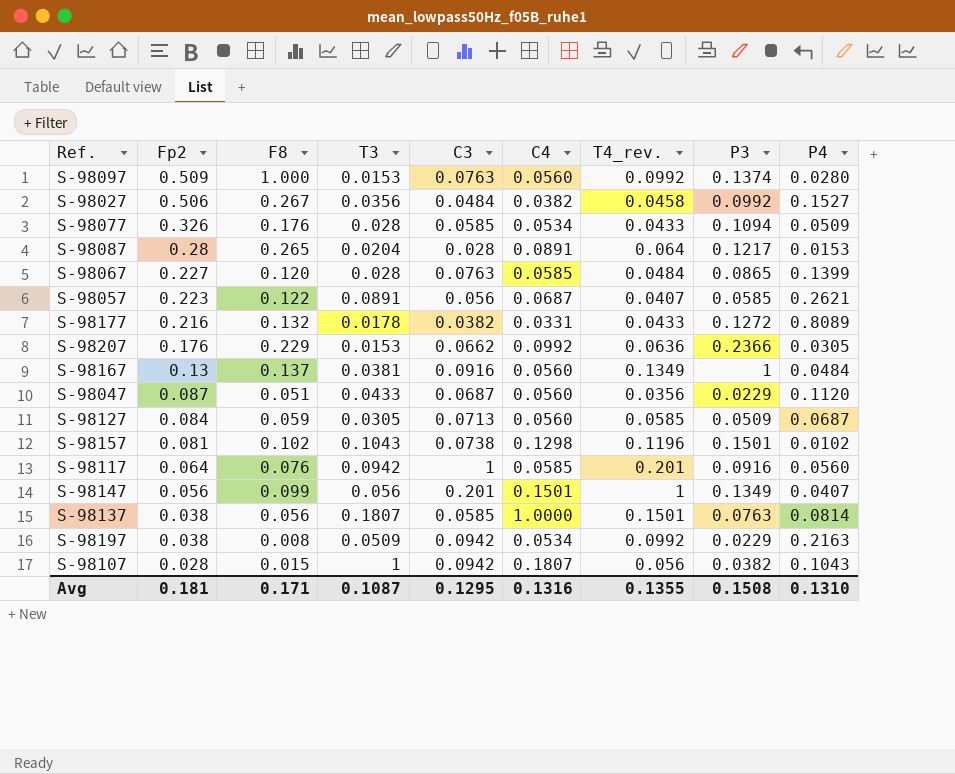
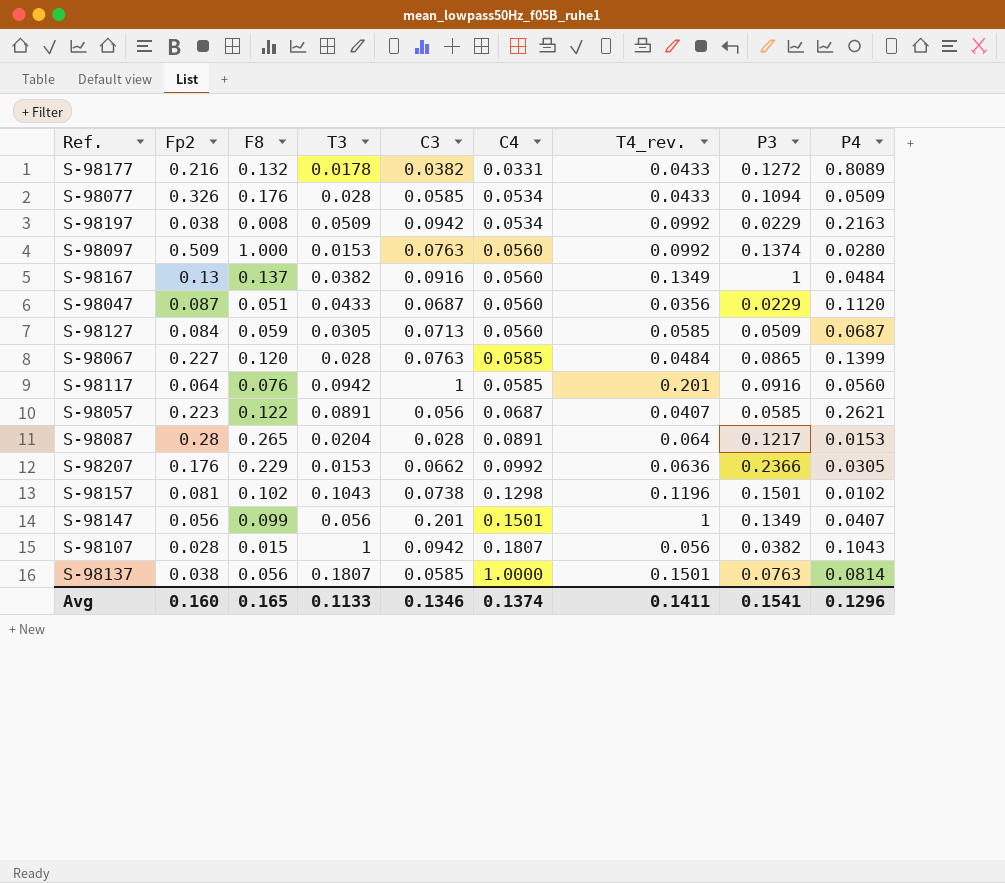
row order: Fp2 descending -> C4 ascending
row S-98027: 0.506 | 0.267 | 0.0356 | 0.0484 | 0.0382 | 0.0458 | 0.0992 | 0.1527 -> none
S-98167 | T3: 0.0381 -> 0.0382
Avg | Fp2: 0.181 -> 0.160
Avg | F8: 0.171 -> 0.165
Avg | T3: 0.1087 -> 0.1133
Avg | C3: 0.1295 -> 0.1346
Avg | C4: 0.1316 -> 0.1374
Avg | T4_rev.: 0.1355 -> 0.1411
Avg | P3: 0.1508 -> 0.1541
Avg | P4: 0.1310 -> 0.1296

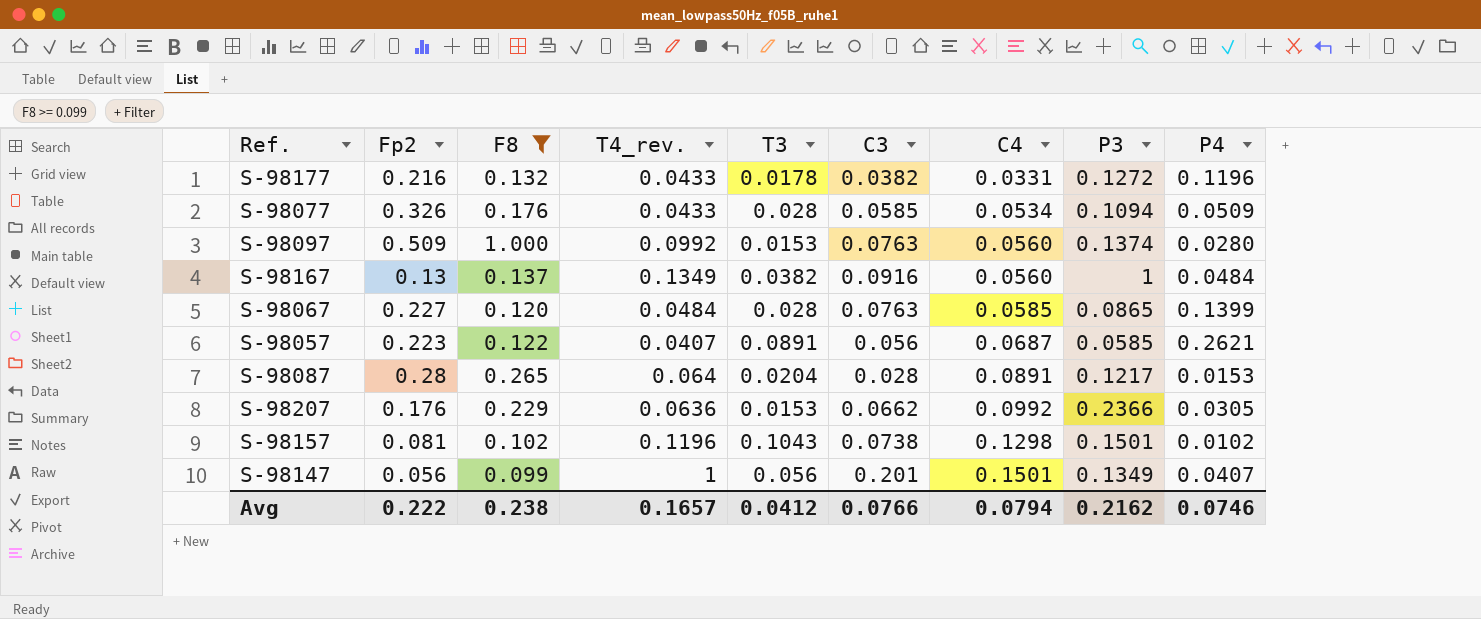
filter: none -> F8 >= 0.099
column T4_rev. | position: 7 -> 4
S-98177 | P4: 0.8089 -> 0.1196
Avg | Fp2: 0.160 -> 0.222
Avg | F8: 0.165 -> 0.238
Avg | T4_rev.: 0.1411 -> 0.1657
Avg | T3: 0.1133 -> 0.0412
Avg | C3: 0.1346 -> 0.0766
Avg | C4: 0.1374 -> 0.0794
Avg | P3: 0.1541 -> 0.2162
Avg | P4: 0.1296 -> 0.0746

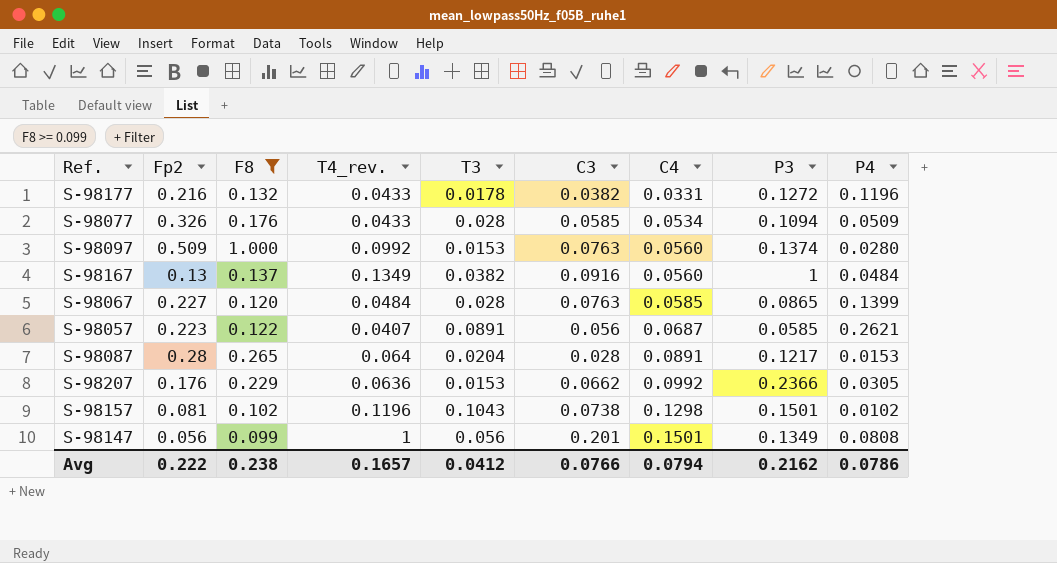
S-98147 | P4: 0.0407 -> 0.0808
Avg | P4: 0.0746 -> 0.0786

